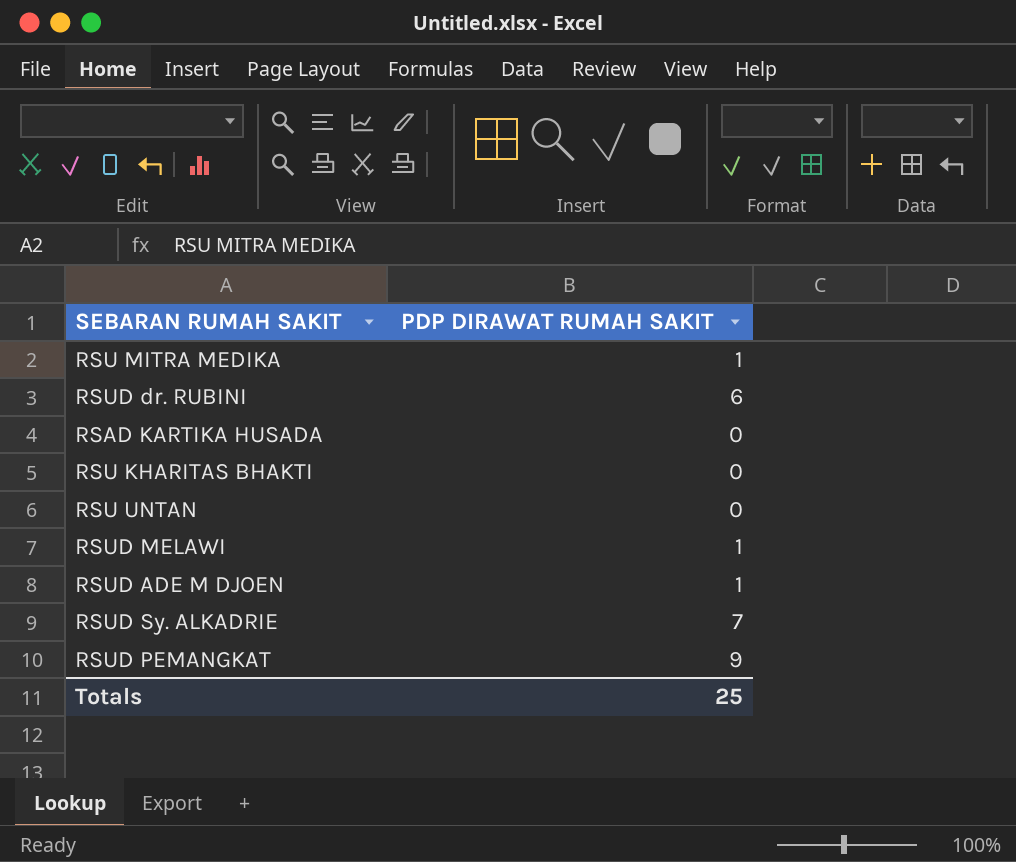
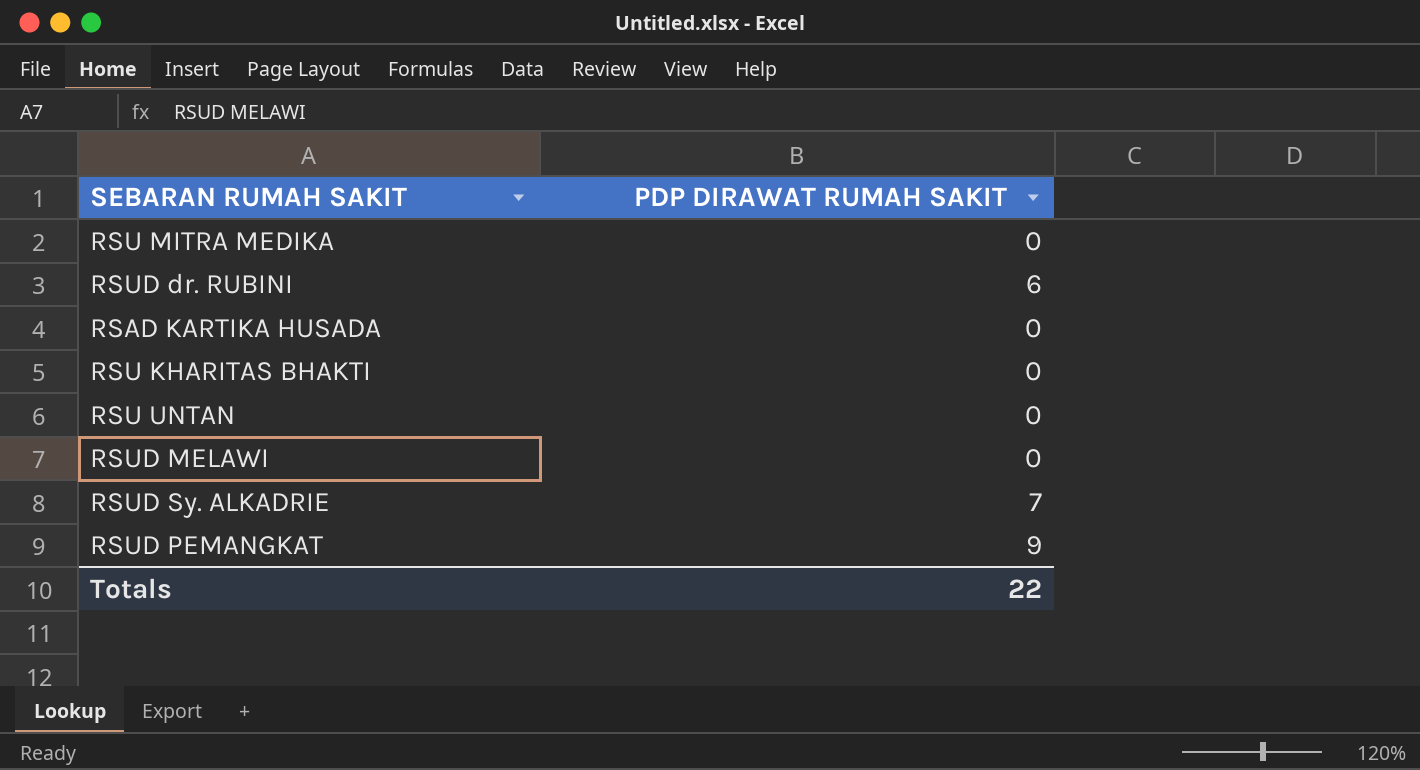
row RSUD ADE M DJOEN: 1 -> none
RSU MITRA MEDIKA | PDP DIRAWAT RUMAH SAKIT: 1 -> 0
RSUD MELAWI | PDP DIRAWAT RUMAH SAKIT: 1 -> 0
Totals | PDP DIRAWAT RUMAH SAKIT: 25 -> 22

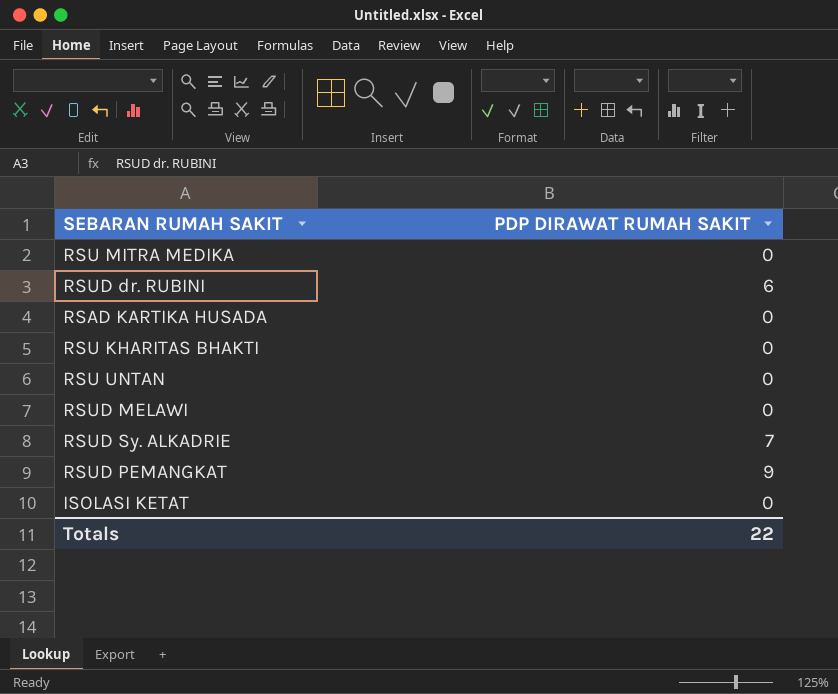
row ISOLASI KETAT: none -> 0

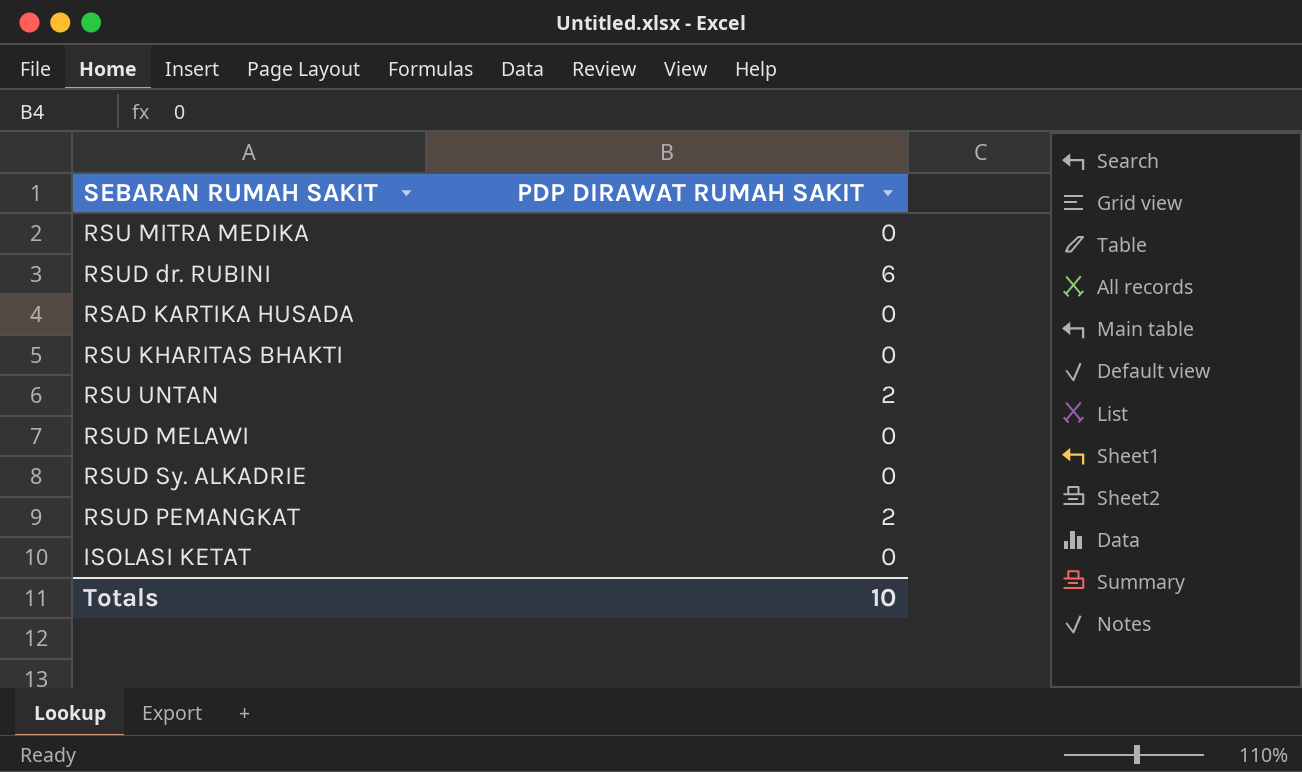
RSU UNTAN | PDP DIRAWAT RUMAH SAKIT: 0 -> 2
RSUD Sy. ALKADRIE | PDP DIRAWAT RUMAH SAKIT: 7 -> 0
RSUD PEMANGKAT | PDP DIRAWAT RUMAH SAKIT: 9 -> 2
Totals | PDP DIRAWAT RUMAH SAKIT: 22 -> 10

